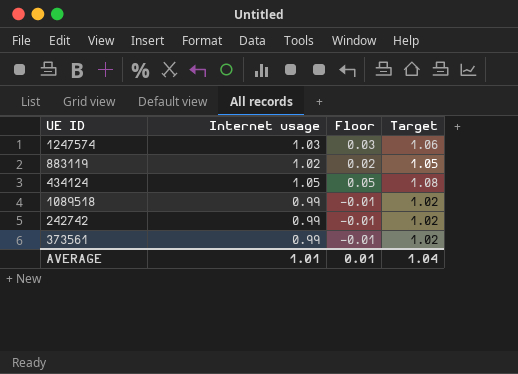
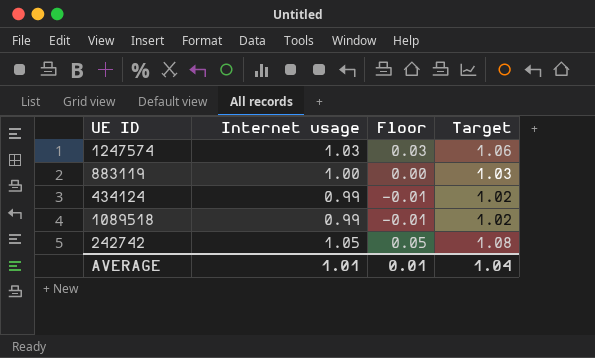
row 373561: 0.99 | -0.01 | 1.02 -> none
883119 | Internet usage: 1.02 -> 1.00
883119 | Floor: 0.02 -> 0.00
883119 | Target: 1.05 -> 1.03
434124 | Internet usage: 1.05 -> 0.99
434124 | Floor: 0.05 -> -0.01
434124 | Target: 1.08 -> 1.02
242742 | Internet usage: 0.99 -> 1.05
242742 | Floor: -0.01 -> 0.05
242742 | Target: 1.02 -> 1.08

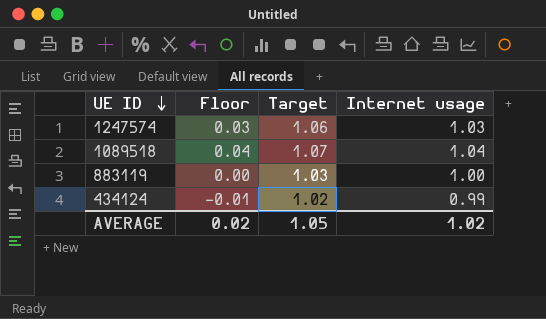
row order: none -> UE ID descending
column Internet usage | position: 2 -> 4
row 242742: 1.05 | 0.05 | 1.08 -> none
1089518 | Floor: -0.01 -> 0.04
1089518 | Target: 1.02 -> 1.07
1089518 | Internet usage: 0.99 -> 1.04
AVERAGE | Floor: 0.01 -> 0.02
AVERAGE | Target: 1.04 -> 1.05
AVERAGE | Internet usage: 1.01 -> 1.02

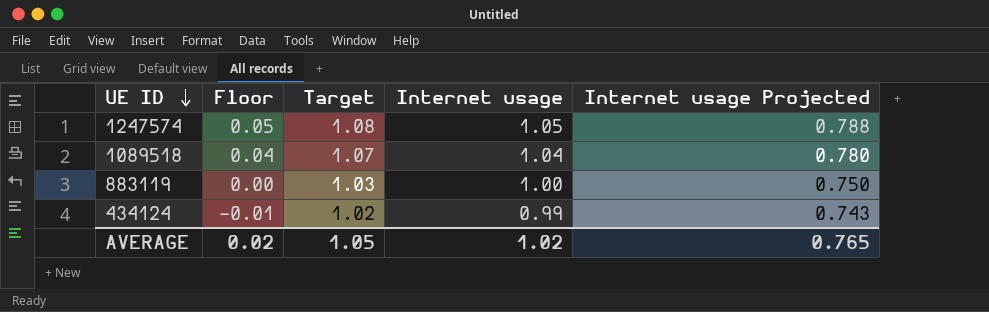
column Internet usage Projected | formula: none -> [Internet usage] * 0.75
1247574 | Floor: 0.03 -> 0.05
1247574 | Target: 1.06 -> 1.08
1247574 | Internet usage: 1.03 -> 1.05

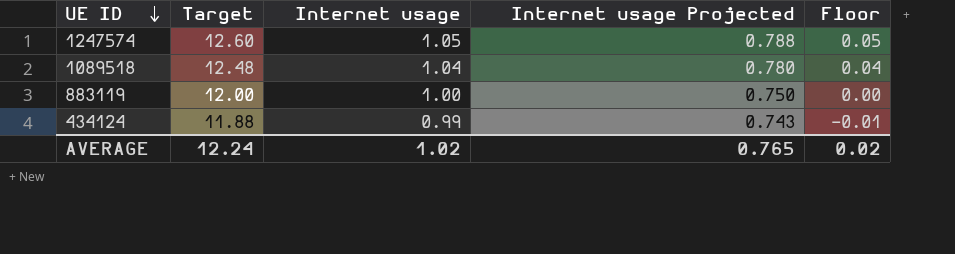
column Target | formula: [Internet usage] * 1.03 -> [Internet usage] * 12
column Floor | position: 2 -> 5
AVERAGE | Target: 1.05 -> 12.24

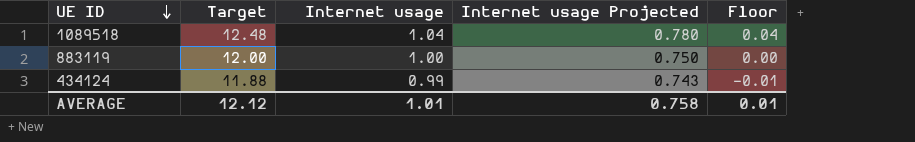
row 1247574: 12.60 | 1.05 | 0.788 | 0.05 -> none
AVERAGE | Target: 12.24 -> 12.12
AVERAGE | Internet usage: 1.02 -> 1.01
AVERAGE | Internet usage Projected: 0.765 -> 0.758
AVERAGE | Floor: 0.02 -> 0.01

